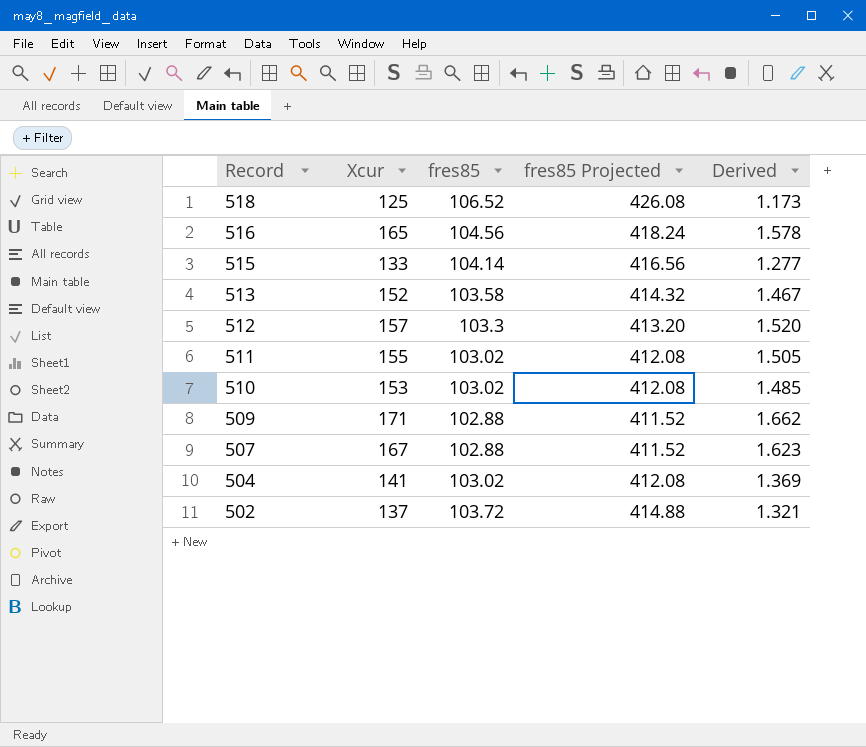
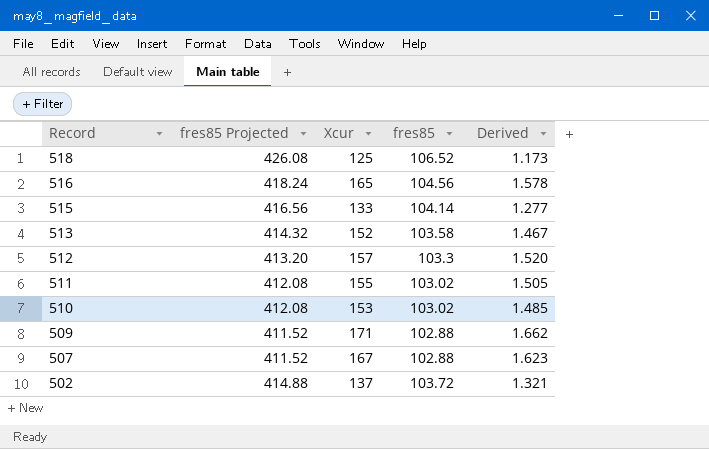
column fres85 Projected | position: 4 -> 2
row 504: 141 | 103.02 | 412.08 | 1.369 -> none

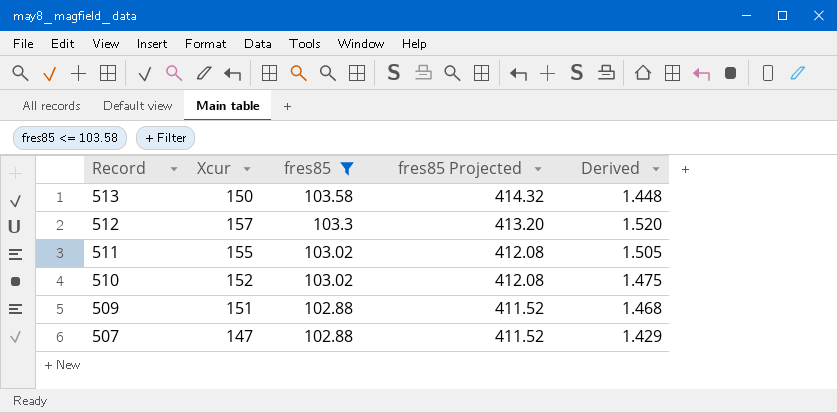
filter: none -> fres85 <= 103.58
column fres85 Projected | position: 2 -> 4
513 | Xcur: 152 -> 150
513 | Derived: 1.467 -> 1.448
510 | Xcur: 153 -> 152
510 | Derived: 1.485 -> 1.475
509 | Xcur: 171 -> 151
509 | Derived: 1.662 -> 1.468
507 | Xcur: 167 -> 147
507 | Derived: 1.623 -> 1.429

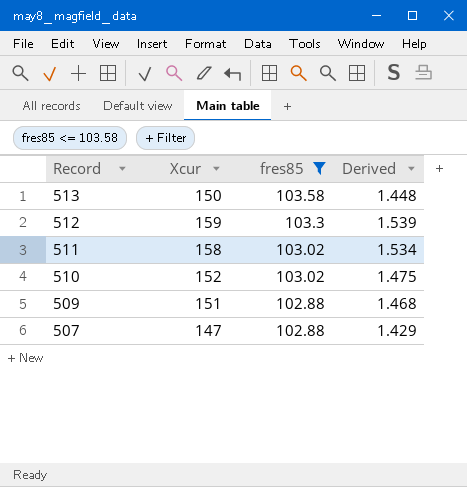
column fres85 Projected | formula: [fres85] * 4 -> none
512 | Xcur: 157 -> 159
512 | Derived: 1.520 -> 1.539
511 | Xcur: 155 -> 158
511 | Derived: 1.505 -> 1.534

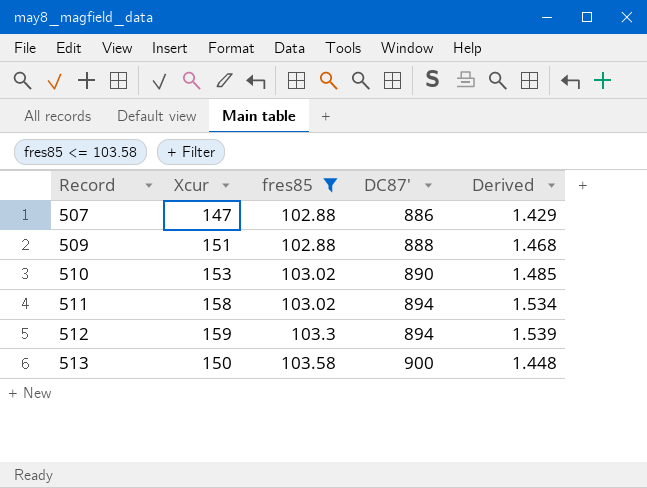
row order: Record descending -> Record ascending
column DC87' | position: none -> 4
510 | Xcur: 152 -> 153
510 | Derived: 1.475 -> 1.485

